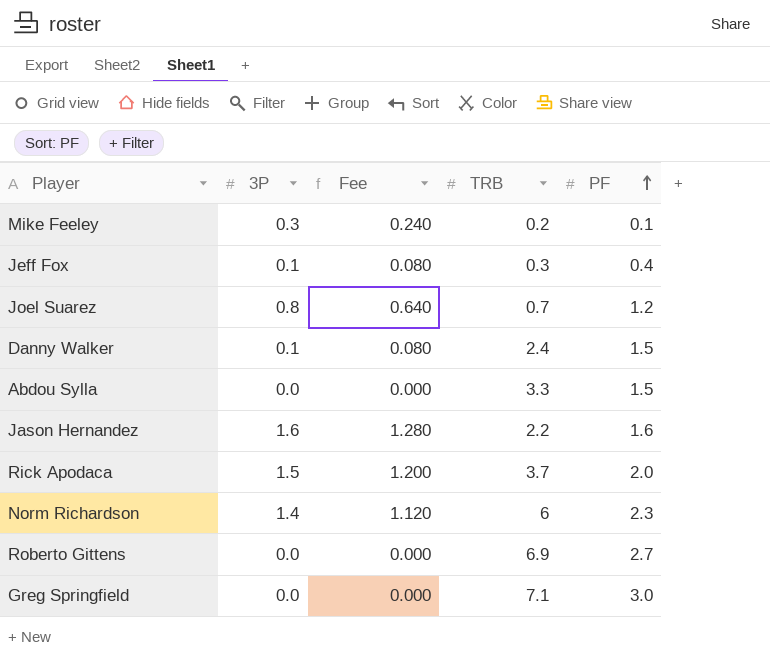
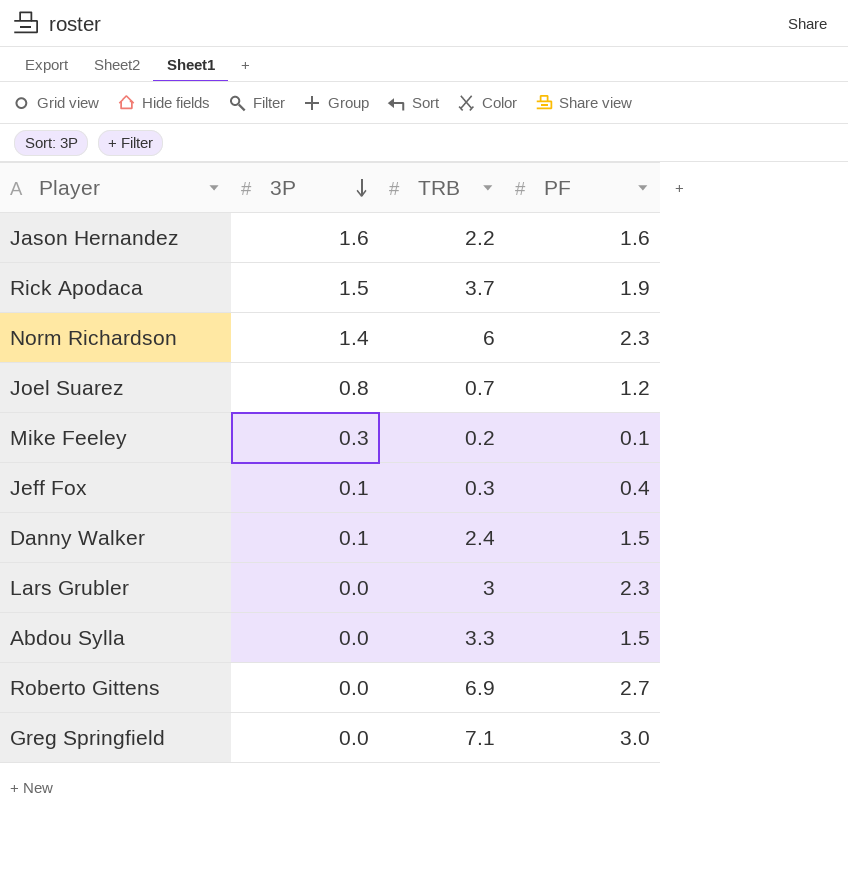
row order: PF ascending -> 3P descending
column Fee | formula: [3P] * 0.8 -> none
Rick Apodaca | PF: 2.0 -> 1.9
row Lars Grubler: none -> 0.0 | 3 | 2.3

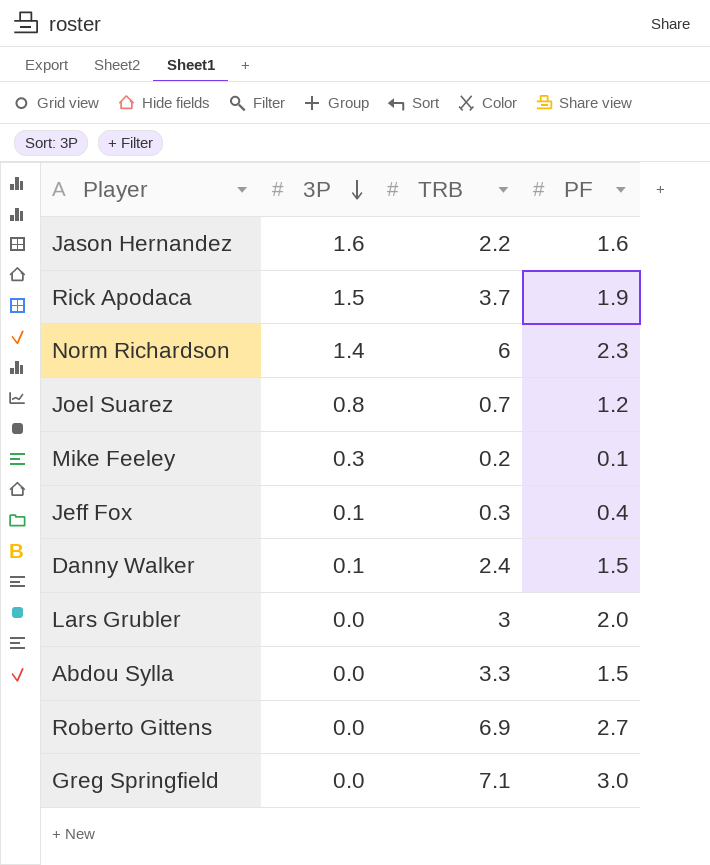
Lars Grubler | PF: 2.3 -> 2.0

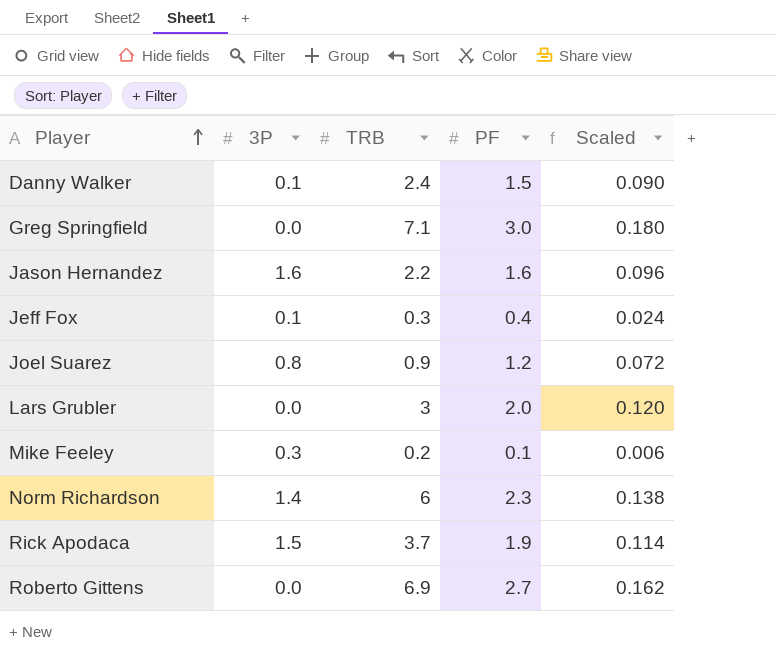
row order: 3P descending -> Player ascending
column Scaled | formula: none -> [PF] * 0.06
row Abdou Sylla: 0.0 | 3.3 | 1.5 -> none
Joel Suarez | TRB: 0.7 -> 0.9

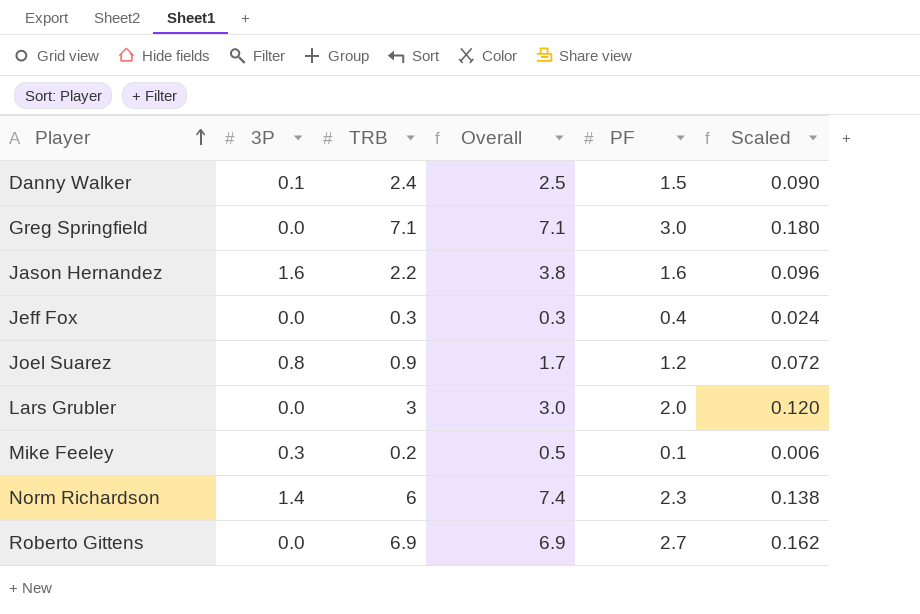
column Overall | formula: none -> [3P] + [TRB]
row Rick Apodaca: 1.5 | 3.7 | 1.9 | 0.114 -> none
Jeff Fox | 3P: 0.1 -> 0.0

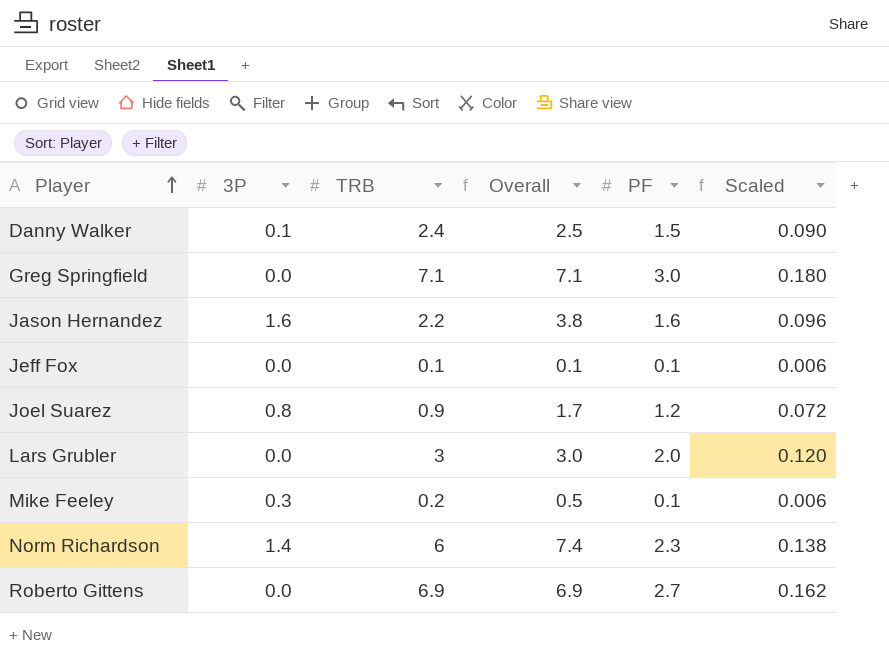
Jeff Fox | TRB: 0.3 -> 0.1
Jeff Fox | Overall: 0.3 -> 0.1
Jeff Fox | PF: 0.4 -> 0.1
Jeff Fox | Scaled: 0.024 -> 0.006

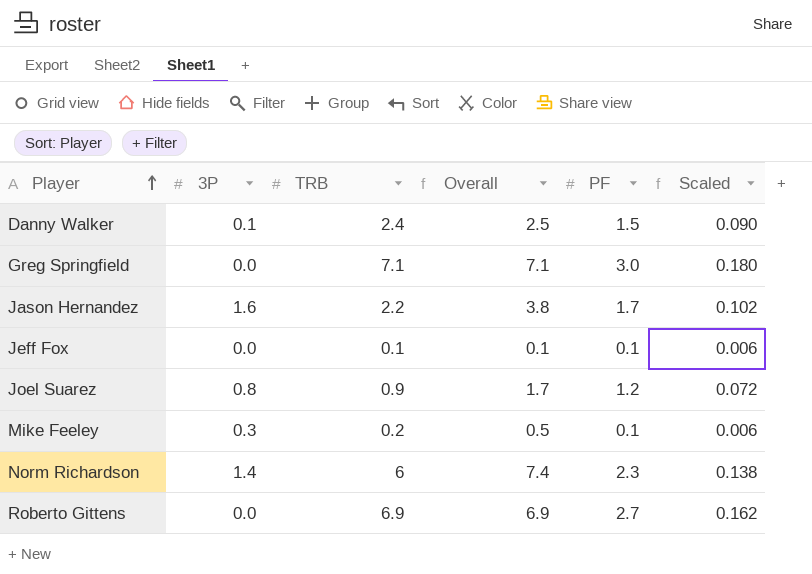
row Lars Grubler: 0.0 | 3 | 3.0 | 2.0 | 0.120 -> none
Jason Hernandez | PF: 1.6 -> 1.7
Jason Hernandez | Scaled: 0.096 -> 0.102

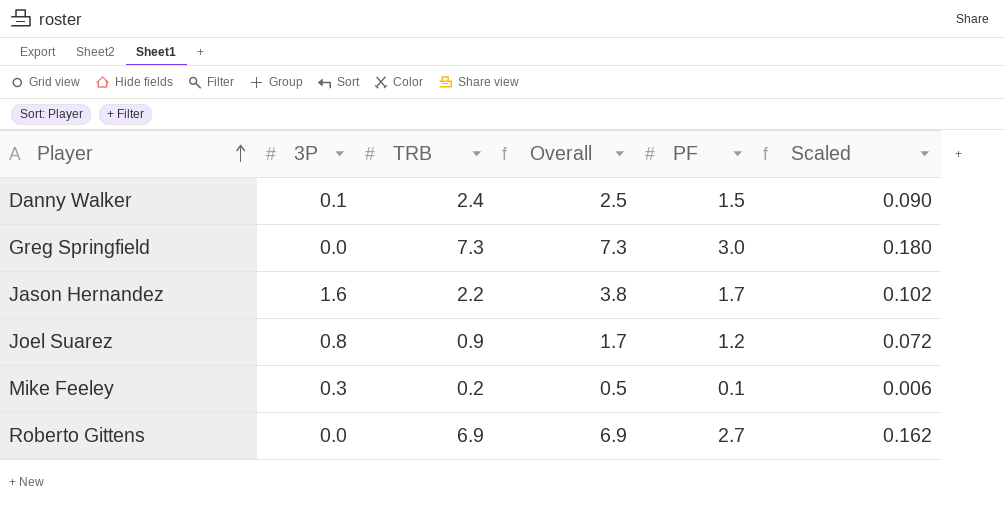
row Jeff Fox: 0.0 | 0.1 | 0.1 | 0.1 | 0.006 -> none
row Norm Richardson: 1.4 | 6 | 7.4 | 2.3 | 0.138 -> none
Greg Springfield | TRB: 7.1 -> 7.3
Greg Springfield | Overall: 7.1 -> 7.3

